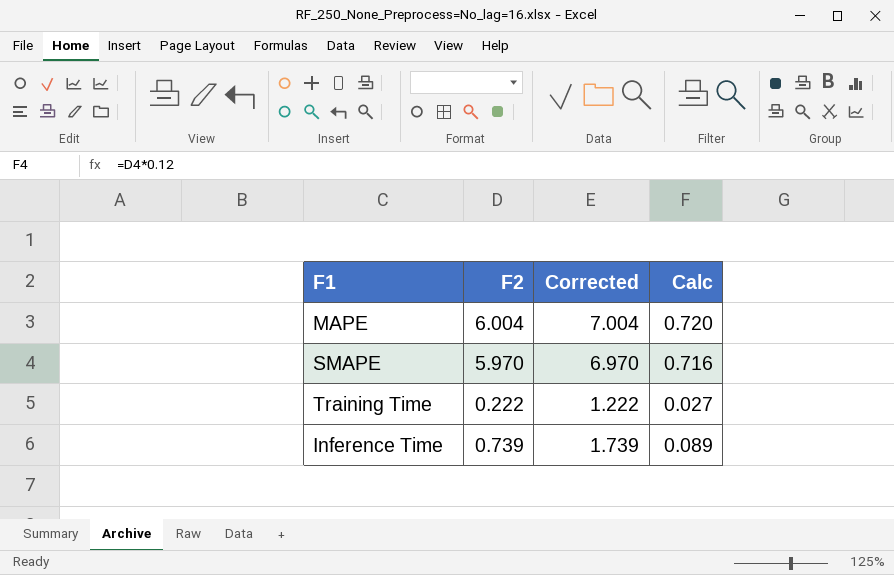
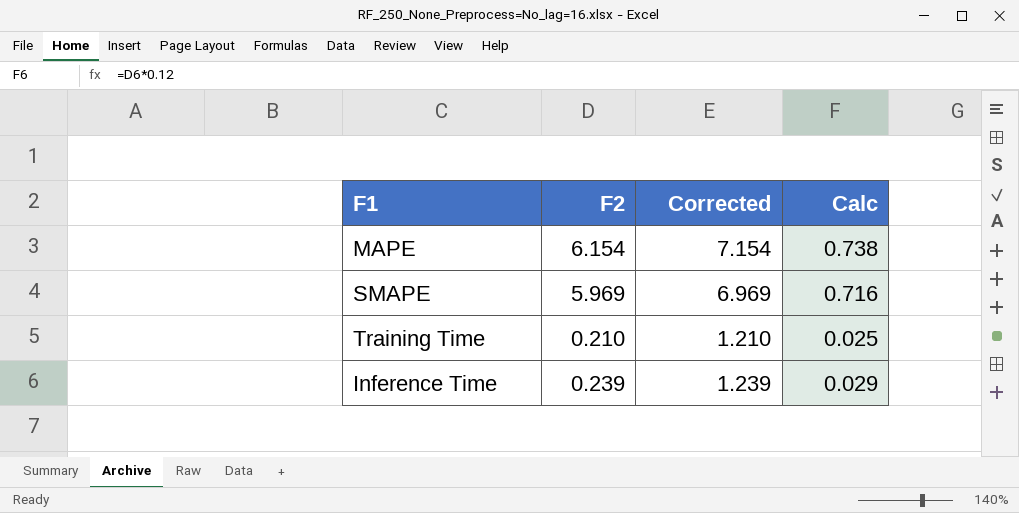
MAPE | F2: 6.004 -> 6.154
MAPE | Corrected: 7.004 -> 7.154
MAPE | Calc: 0.720 -> 0.738
SMAPE | F2: 5.970 -> 5.969
SMAPE | Corrected: 6.970 -> 6.969
Training Time | F2: 0.222 -> 0.210
Training Time | Corrected: 1.222 -> 1.210
Training Time | Calc: 0.027 -> 0.025
Inference Time | F2: 0.739 -> 0.239
Inference Time | Corrected: 1.739 -> 1.239
Inference Time | Calc: 0.089 -> 0.029

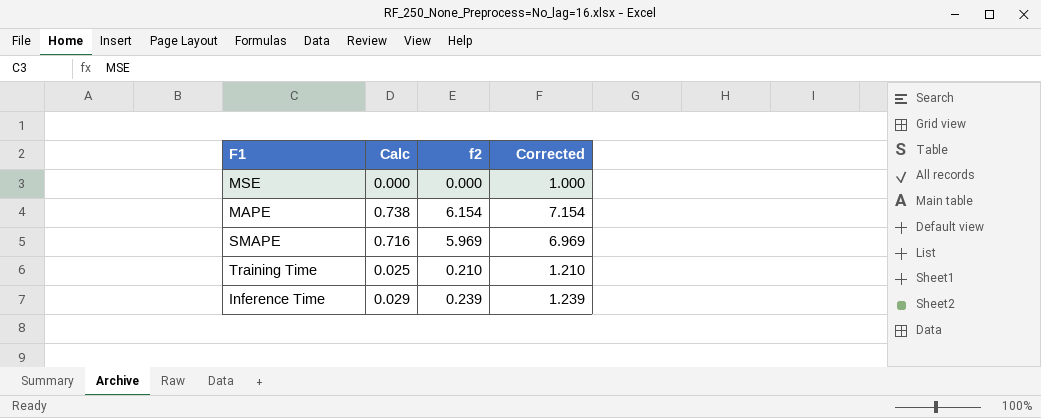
column Calc | position: 4 -> 2
column name: F2 -> f2
row MSE: none -> 0.000 | 0.000 | 1.000

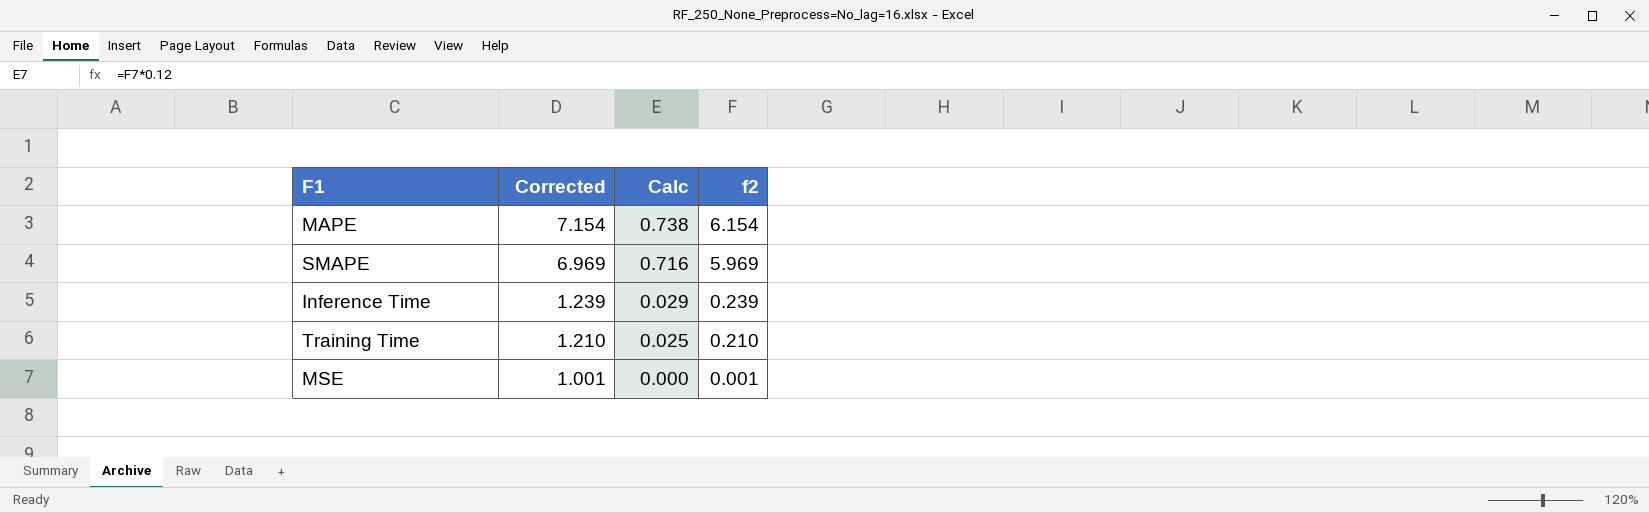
row order: none -> Corrected descending
column Corrected | position: 4 -> 2
MSE | Corrected: 1.000 -> 1.001
MSE | f2: 0.000 -> 0.001

